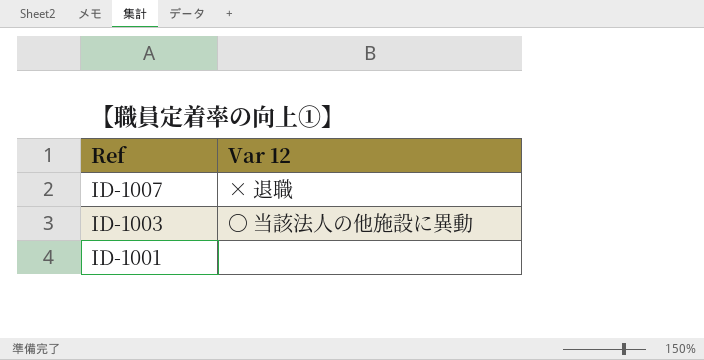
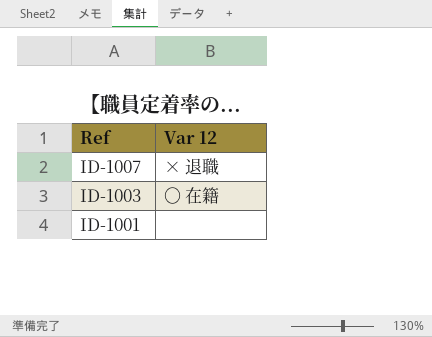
ID-1003 | Var 12: 〇 当該法人の他施設に異動 -> 〇 在籍

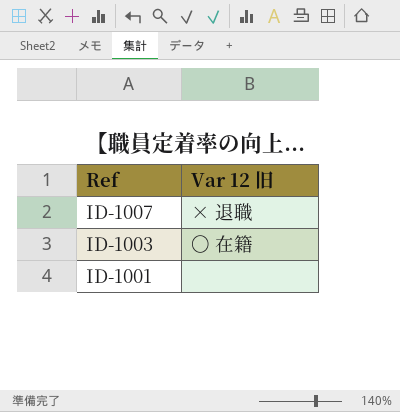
column name: Var 12 -> Var 12 旧

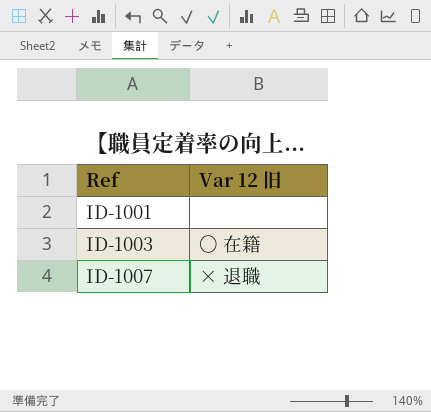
row order: Ref descending -> Ref ascending

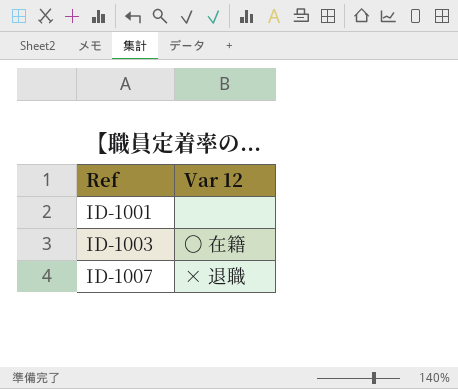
column name: Var 12 旧 -> Var 12

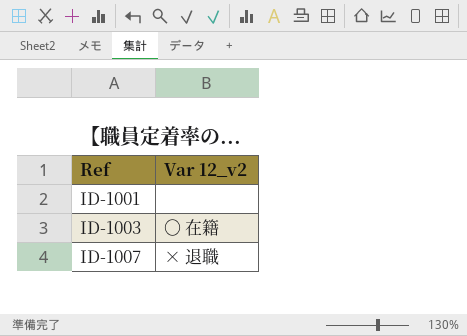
column name: Var 12 -> Var 12_v2

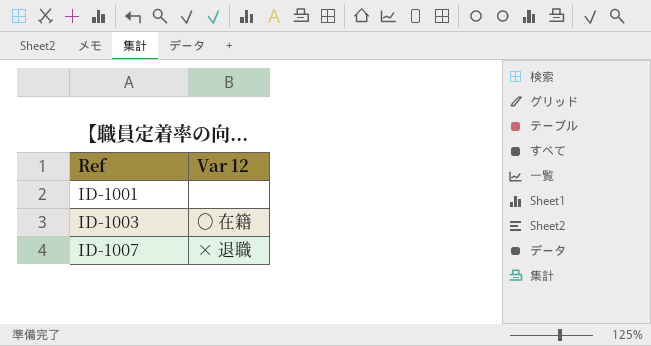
column name: Var 12_v2 -> Var 12

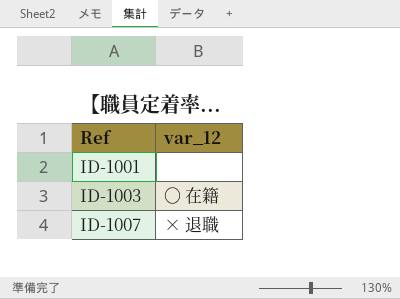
column name: Var 12 -> var_12

